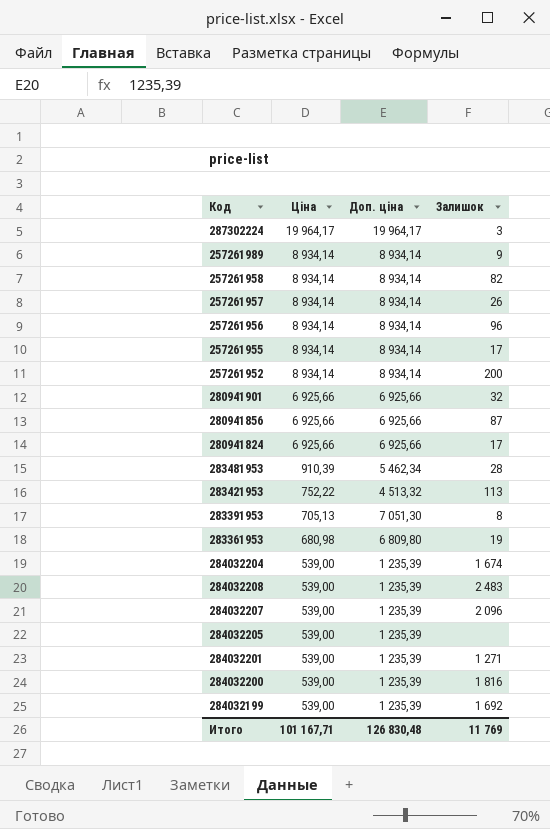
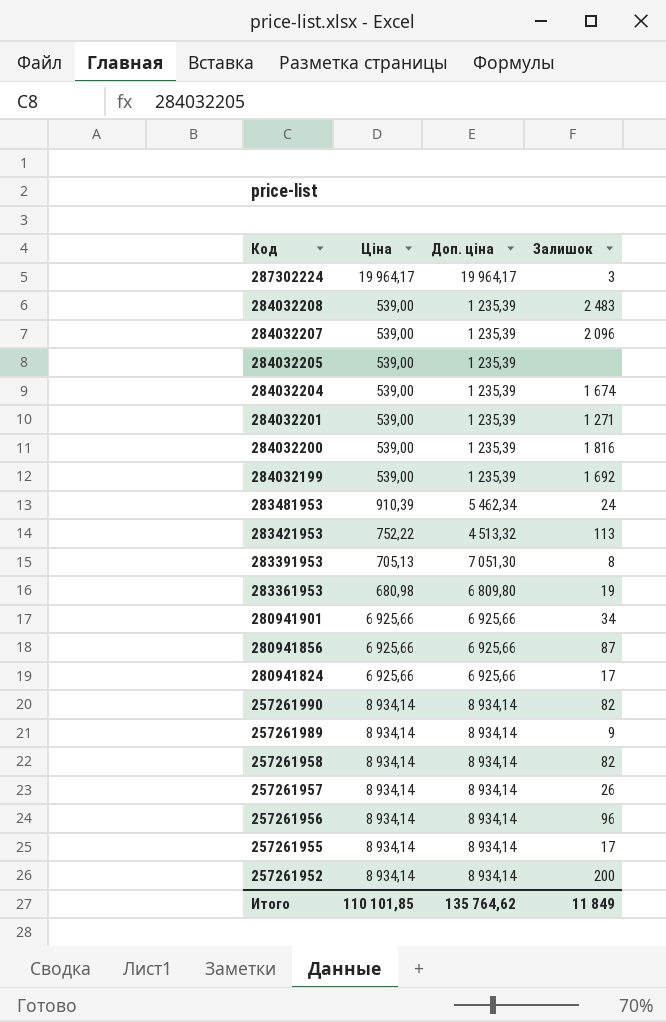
row order: Ціна descending -> Код descending
283481953 | Залишок: 28 -> 24
280941901 | Залишок: 32 -> 34
row 257261990: none -> 8 934,14 | 8 934,14 | 82
Итого | Ціна: 101 167,71 -> 110 101,85
Итого | Доп. ціна: 126 830,48 -> 135 764,62
Итого | Залишок: 11 769 -> 11 849

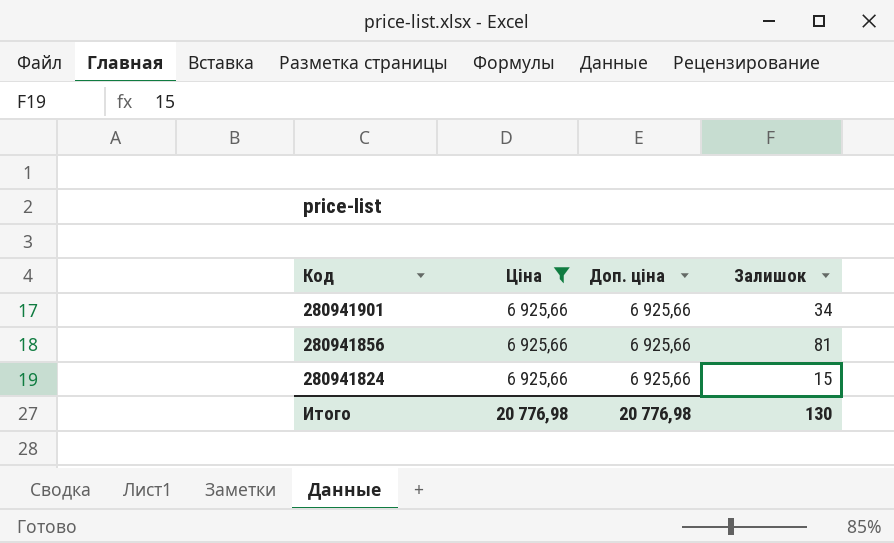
filter: none -> Ціна = 6 925,66
280941856 | Залишок: 87 -> 81
280941824 | Залишок: 17 -> 15
Итого | Ціна: 110 101,85 -> 20 776,98
Итого | Доп. ціна: 135 764,62 -> 20 776,98
Итого | Залишок: 11 849 -> 130

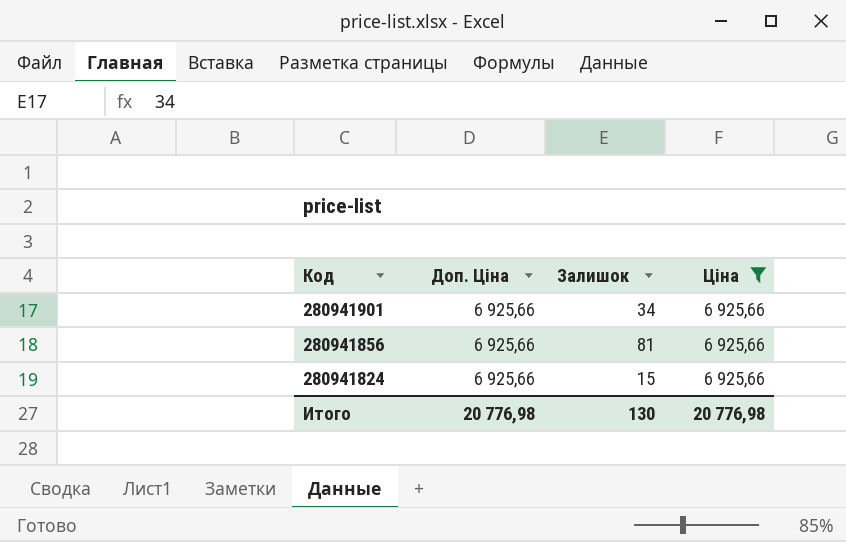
column name: Доп. ціна -> Доп. Ціна
column Ціна | position: 2 -> 4

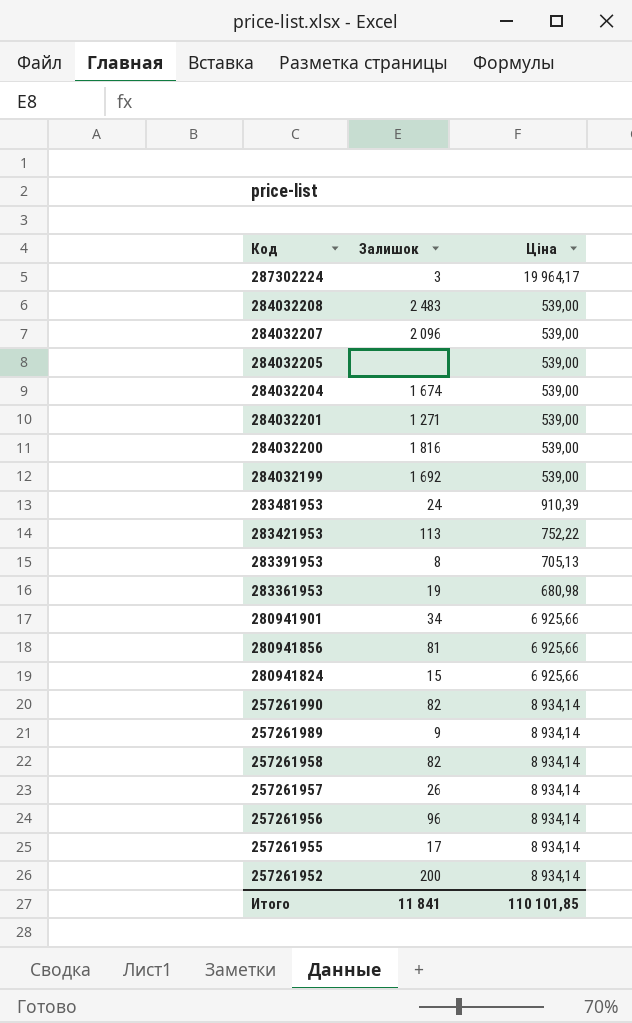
filter: Ціна = 6 925,66 -> none
column Доп. Ціна | position: 2 -> none
Итого | Залишок: 130 -> 11 841
Итого | Ціна: 20 776,98 -> 110 101,85

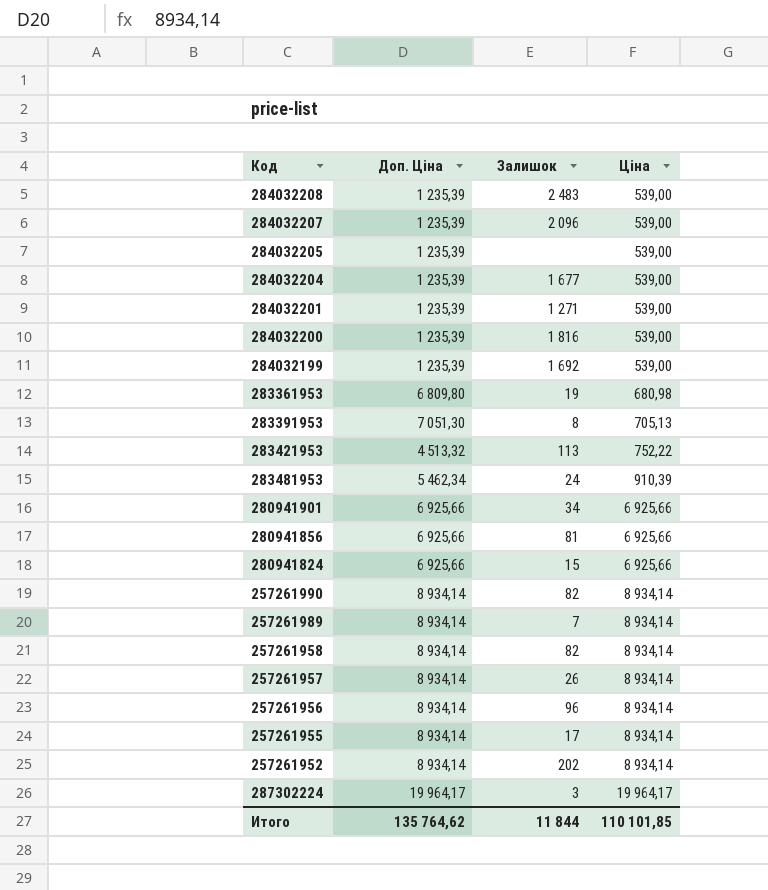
row order: Код descending -> Ціна ascending
column Доп. Ціна | position: none -> 2
284032204 | Залишок: 1 674 -> 1 677
257261989 | Залишок: 9 -> 7
257261952 | Залишок: 200 -> 202
Итого | Залишок: 11 841 -> 11 844

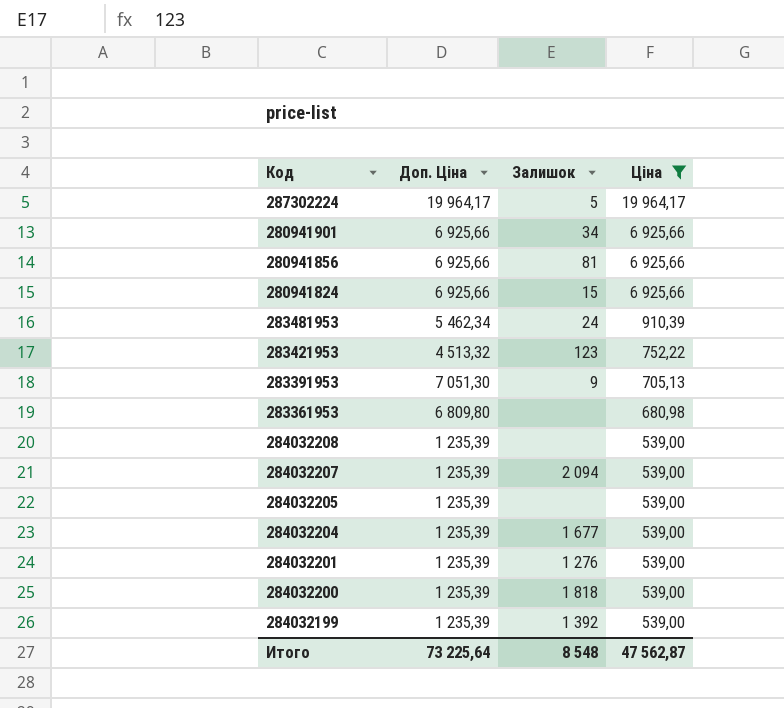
filter: none -> Ціна != 8 934,14
row order: Ціна ascending -> Ціна descending
287302224 | Залишок: 3 -> 5
283421953 | Залишок: 113 -> 123
283391953 | Залишок: 8 -> 9
283361953 | Залишок: 19 -> none
284032208 | Залишок: 2 483 -> none
284032207 | Залишок: 2 096 -> 2 094
284032201 | Залишок: 1 271 -> 1 276
284032200 | Залишок: 1 816 -> 1 818
284032199 | Залишок: 1 692 -> 1 392
Итого | Доп. Ціна: 135 764,62 -> 73 225,64
Итого | Залишок: 11 844 -> 8 548
Итого | Ціна: 110 101,85 -> 47 562,87

